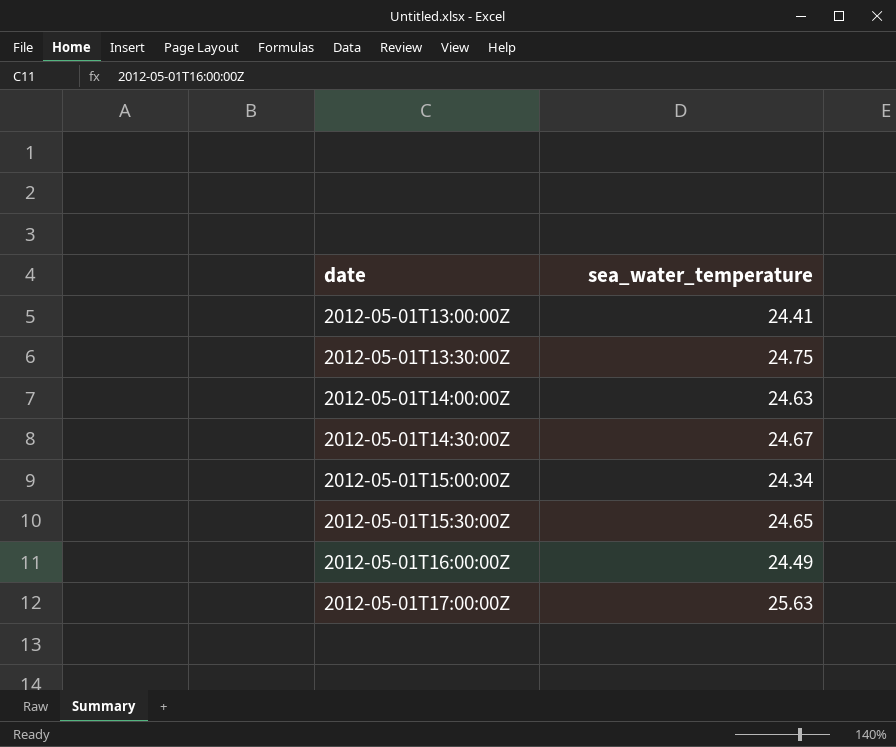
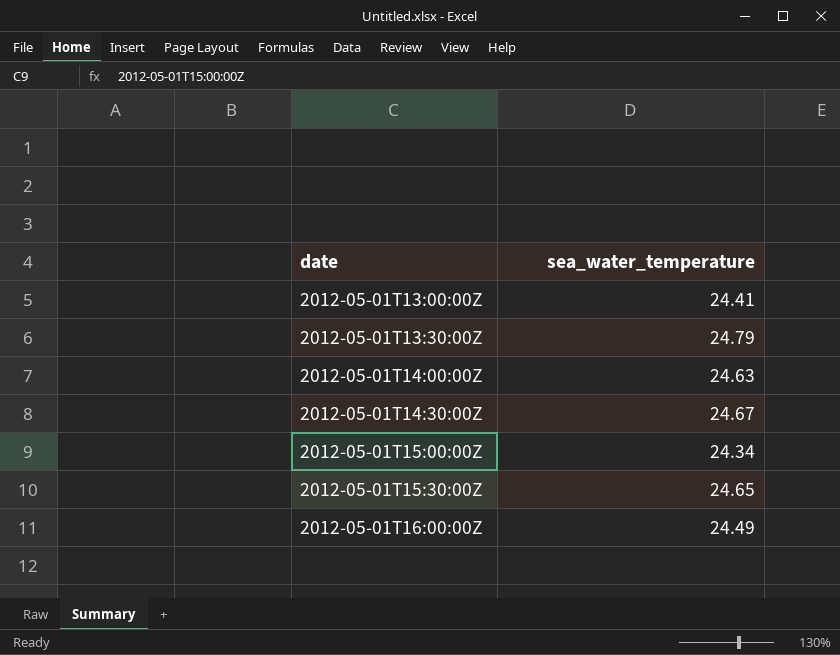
row 2012-05-01T17:00:00Z: 25.63 -> none
2012-05-01T13:30:00Z | sea_water_temperature: 24.75 -> 24.79

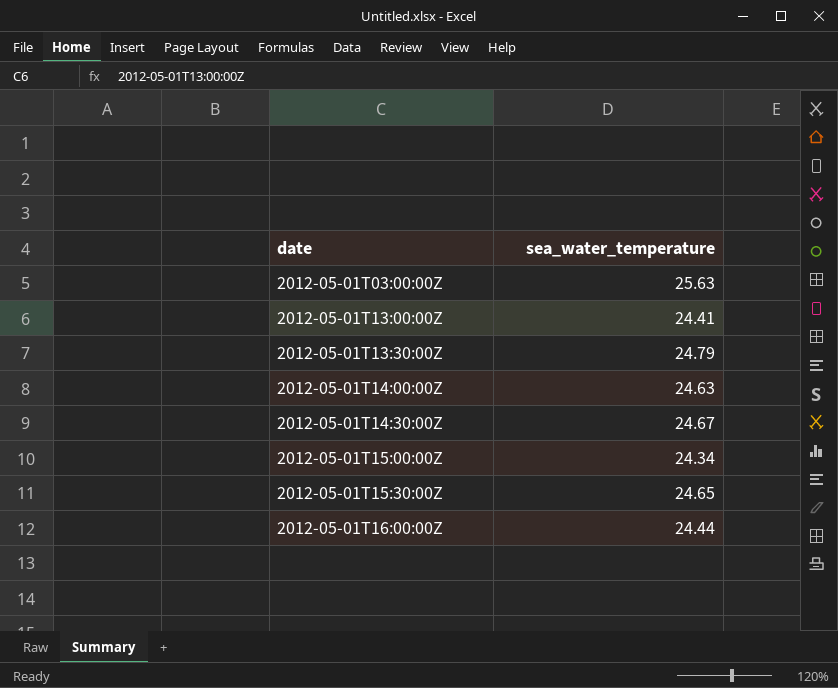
row 2012-05-01T03:00:00Z: none -> 25.63
2012-05-01T16:00:00Z | sea_water_temperature: 24.49 -> 24.44

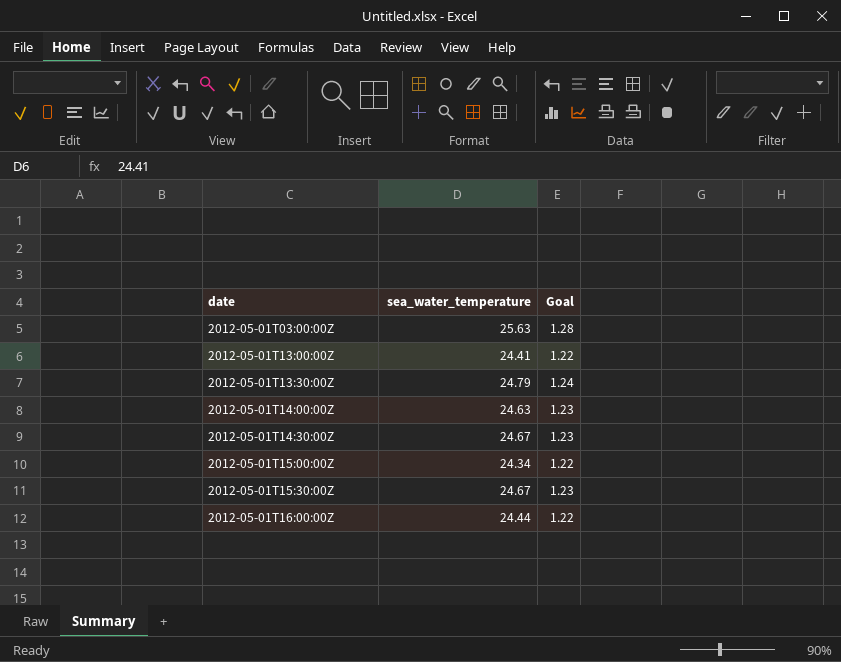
column Goal | formula: none -> [sea_water_temperature] * 0.05
2012-05-01T15:30:00Z | sea_water_temperature: 24.65 -> 24.67

